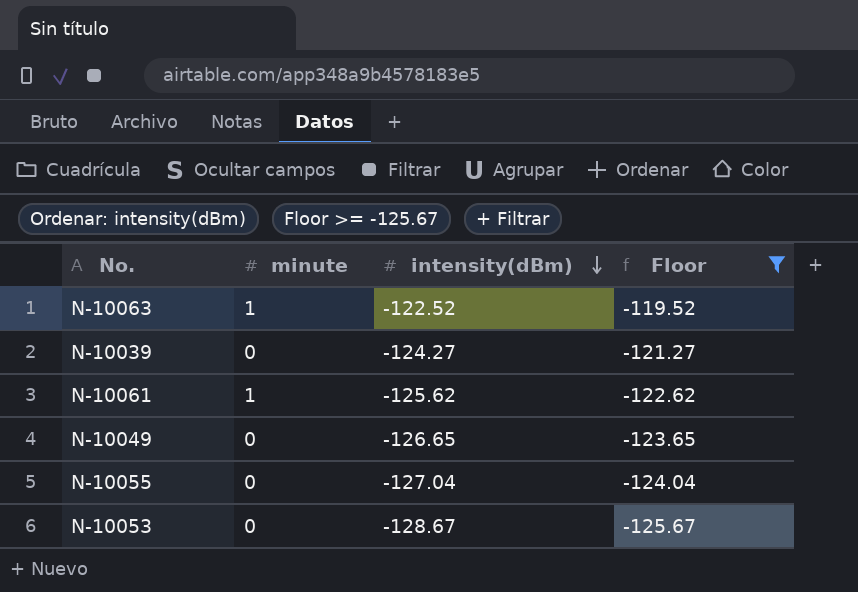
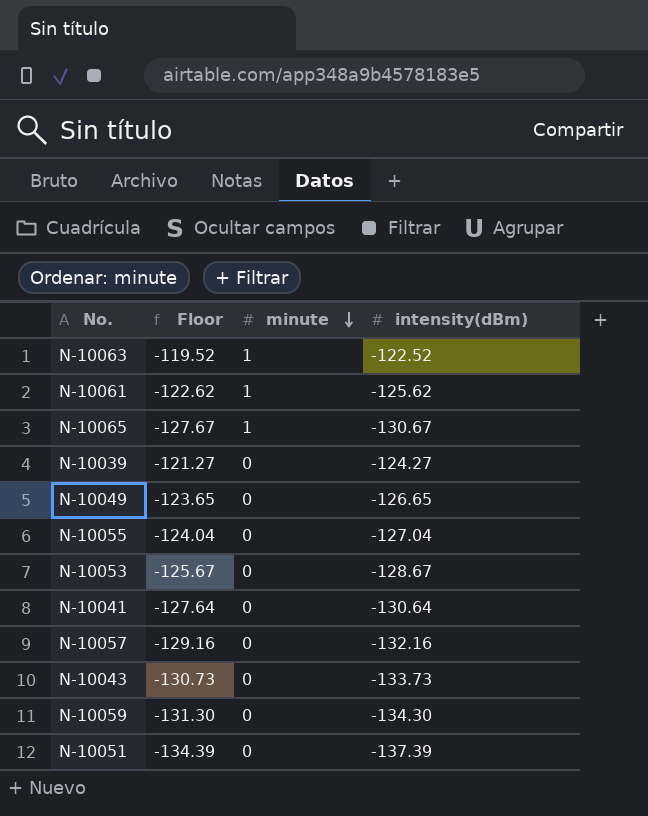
filter: Floor >= -125.67 -> none
row order: intensity(dBm) descending -> minute descending
column Floor | position: 4 -> 2

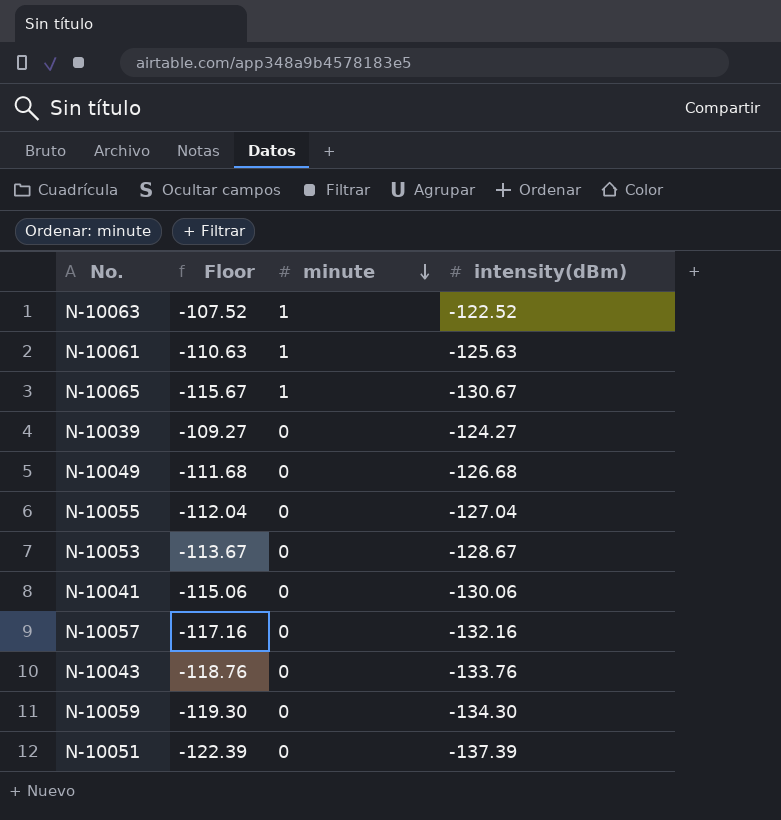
column Floor | formula: [intensity(dBm)] + 3 -> [intensity(dBm)] + 15
N-10061 | intensity(dBm): -125.62 -> -125.63
N-10049 | intensity(dBm): -126.65 -> -126.68
N-10041 | intensity(dBm): -130.64 -> -130.06
N-10043 | intensity(dBm): -133.73 -> -133.76

